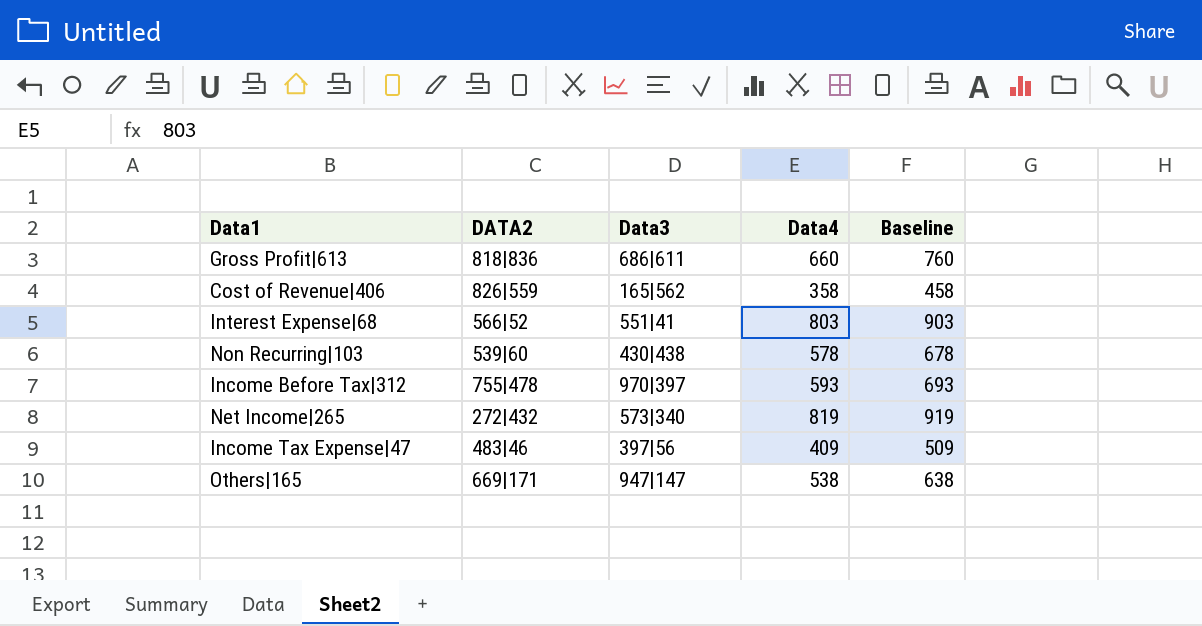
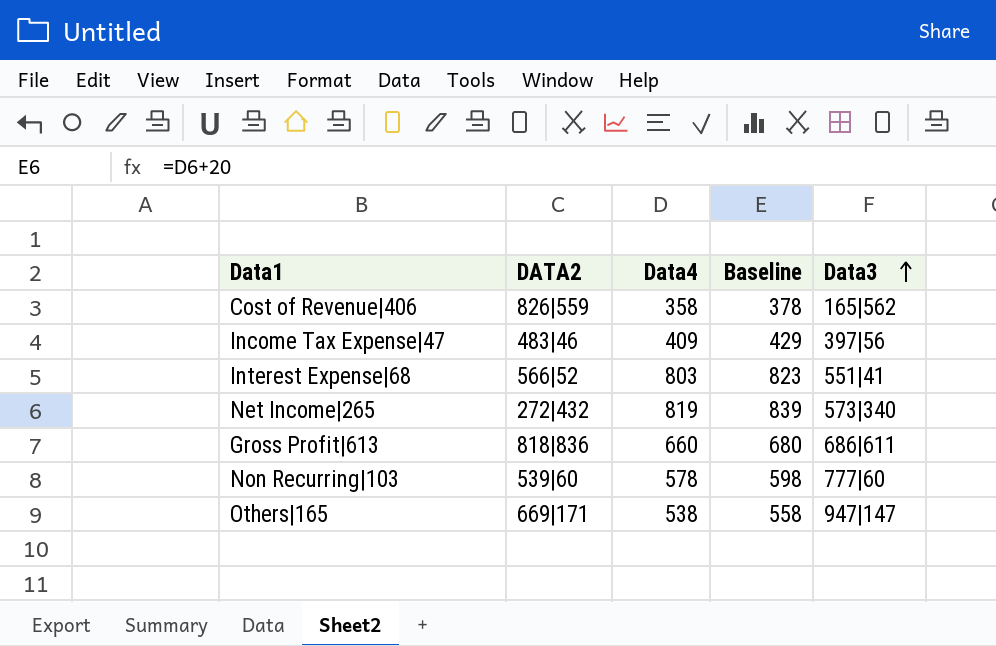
row order: none -> Data3 ascending
column Baseline | formula: [Data4] + 100 -> [Data4] + 20
column Data3 | position: 3 -> 5
row Income Before Tax|312: 755|478 | 970|397 | 593 | 693 -> none
Non Recurring|103 | Data3: 430|438 -> 777|60

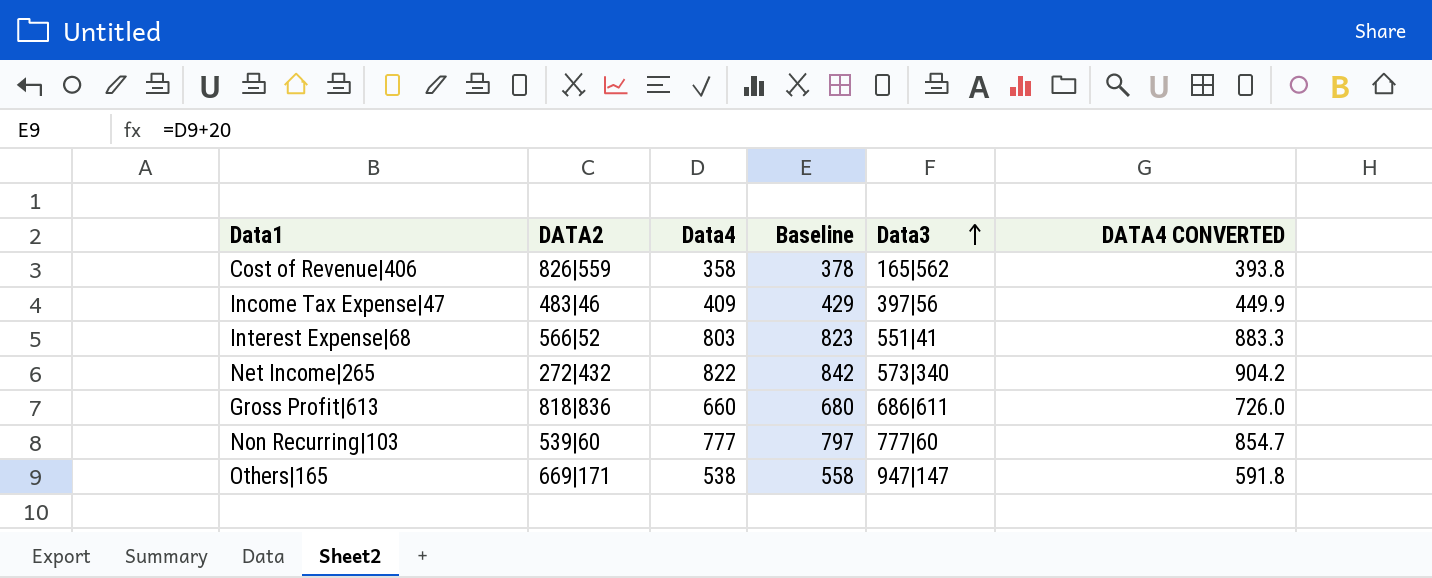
column DATA4 CONVERTED | formula: none -> [Data4] * 1.1
Net Income|265 | Data4: 819 -> 822
Net Income|265 | Baseline: 839 -> 842
Non Recurring|103 | Data4: 578 -> 777
Non Recurring|103 | Baseline: 598 -> 797

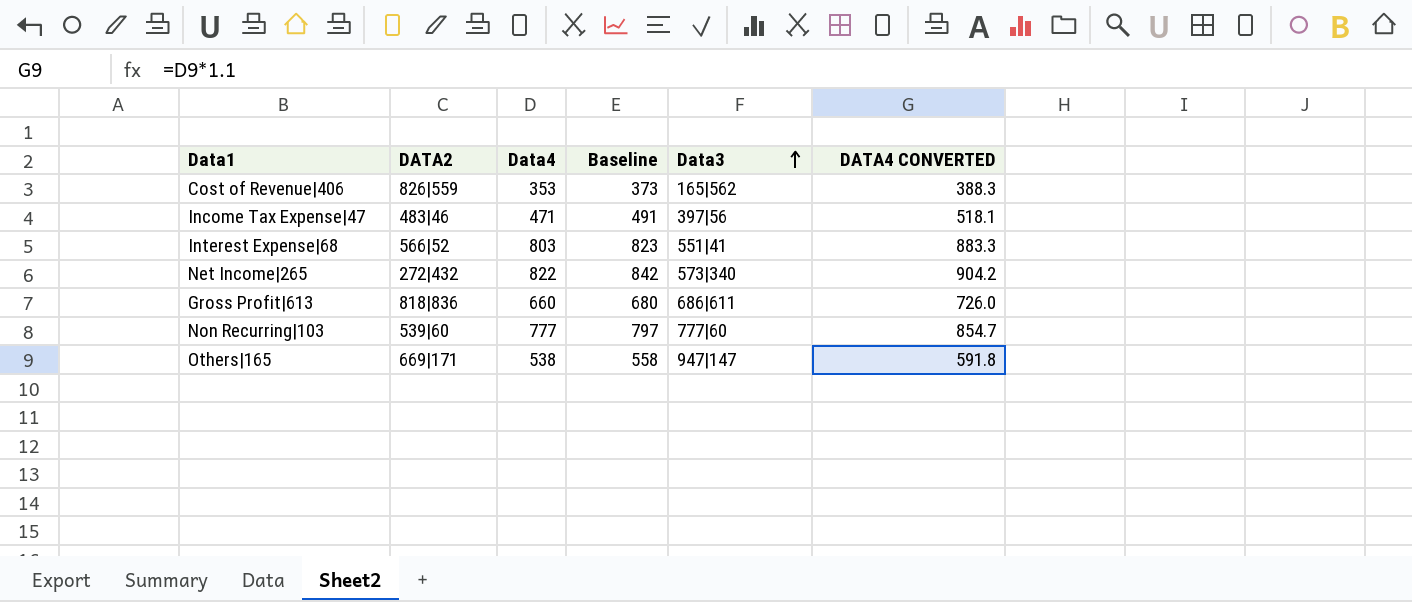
Cost of Revenue|406 | Data4: 358 -> 353
Cost of Revenue|406 | Baseline: 378 -> 373
Cost of Revenue|406 | DATA4 CONVERTED: 393.8 -> 388.3
Income Tax Expense|47 | Data4: 409 -> 471
Income Tax Expense|47 | Baseline: 429 -> 491
Income Tax Expense|47 | DATA4 CONVERTED: 449.9 -> 518.1

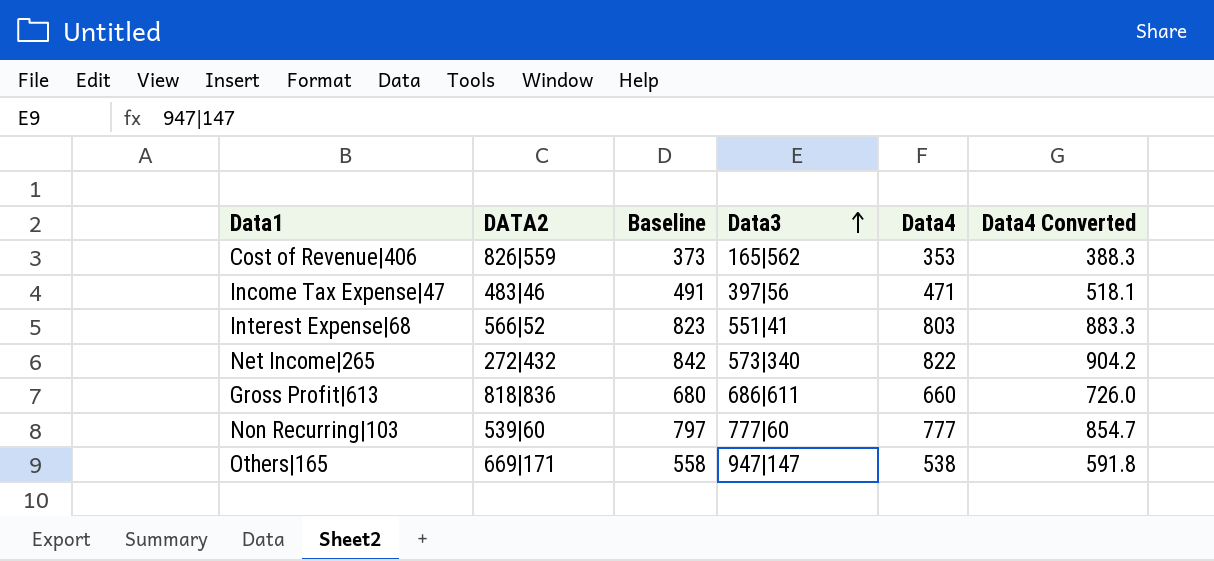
column Data4 | position: 3 -> 5
column name: DATA4 CONVERTED -> Data4 Converted

